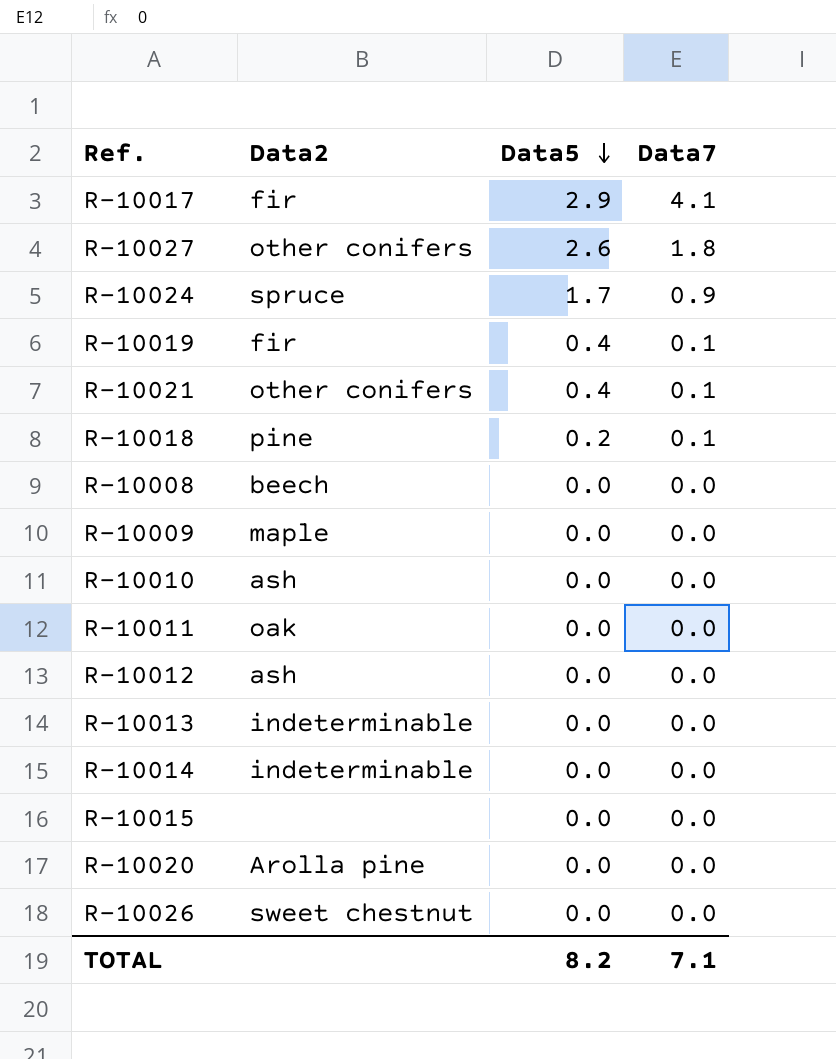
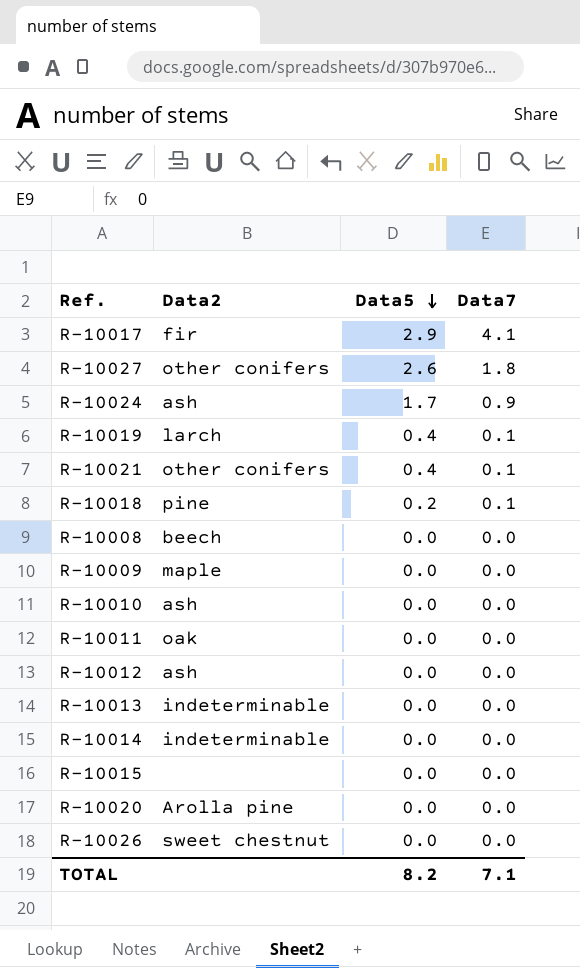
R-10024 | Data2: spruce -> ash
R-10019 | Data2: fir -> larch

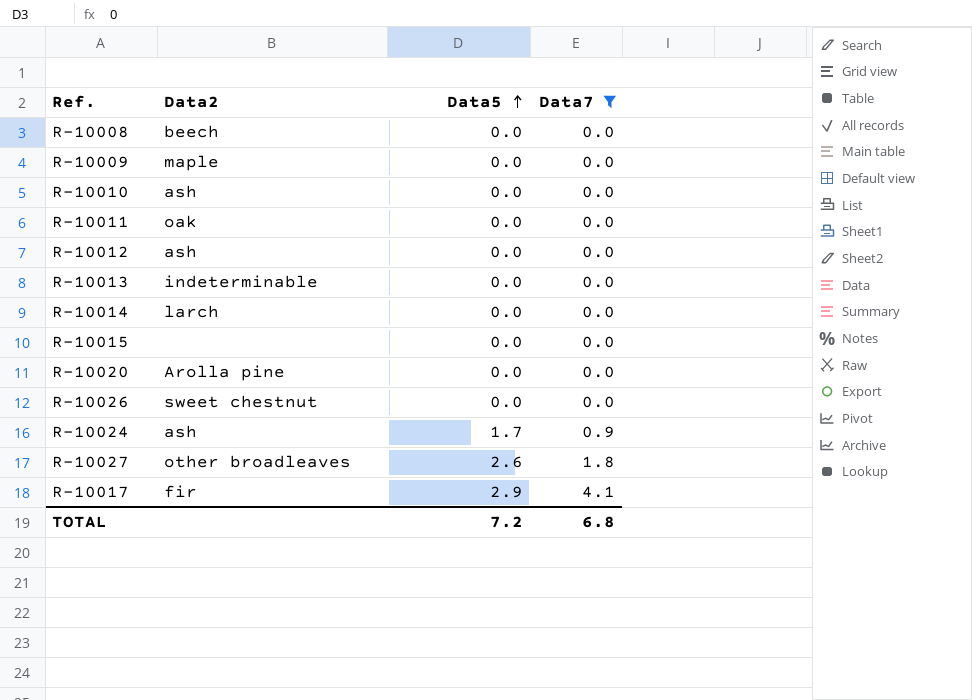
filter: none -> Data7 != 0.1
row order: Data5 descending -> Data5 ascending
R-10014 | Data2: indeterminable -> larch
R-10027 | Data2: other conifers -> other broadleaves
TOTAL | Data5: 8.2 -> 7.2
TOTAL | Data7: 7.1 -> 6.8

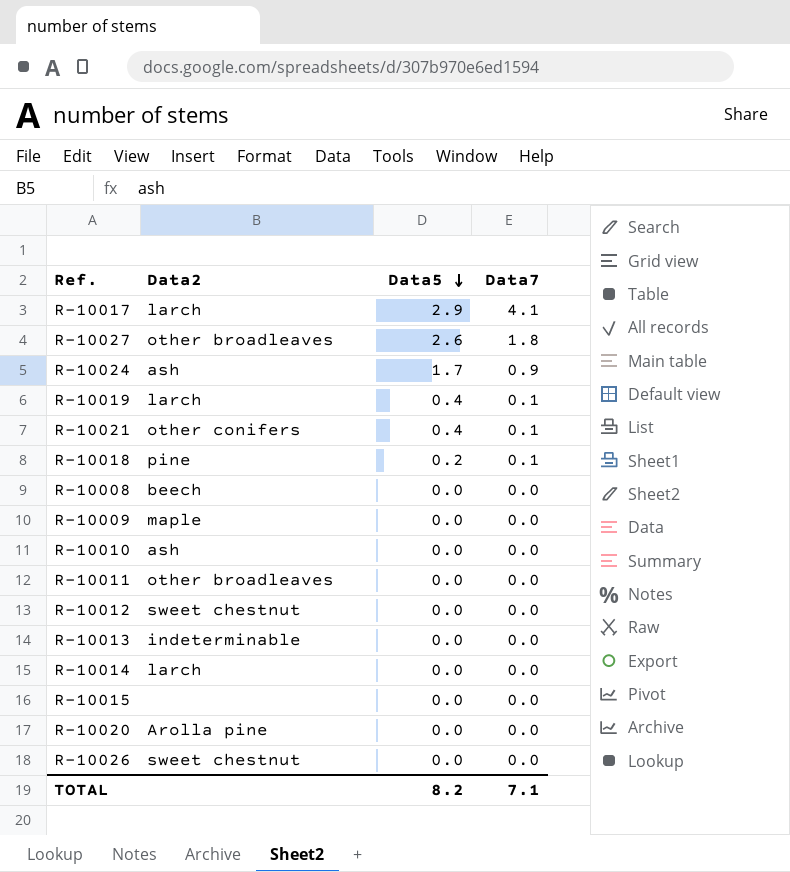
filter: Data7 != 0.1 -> none
row order: Data5 ascending -> Data5 descending
R-10017 | Data2: fir -> larch
R-10011 | Data2: oak -> other broadleaves
R-10012 | Data2: ash -> sweet chestnut
TOTAL | Data5: 7.2 -> 8.2
TOTAL | Data7: 6.8 -> 7.1

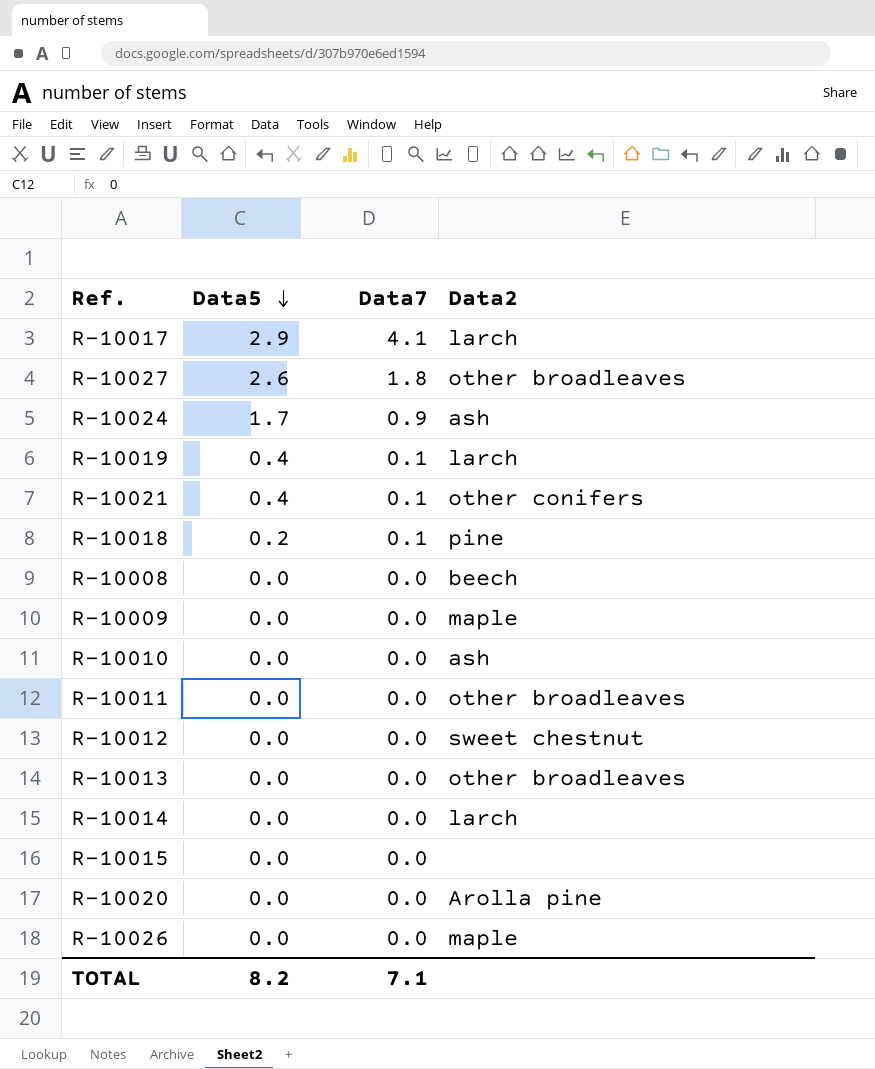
column Data2 | position: 2 -> 4
R-10013 | Data2: indeterminable -> other broadleaves
R-10026 | Data2: sweet chestnut -> maple

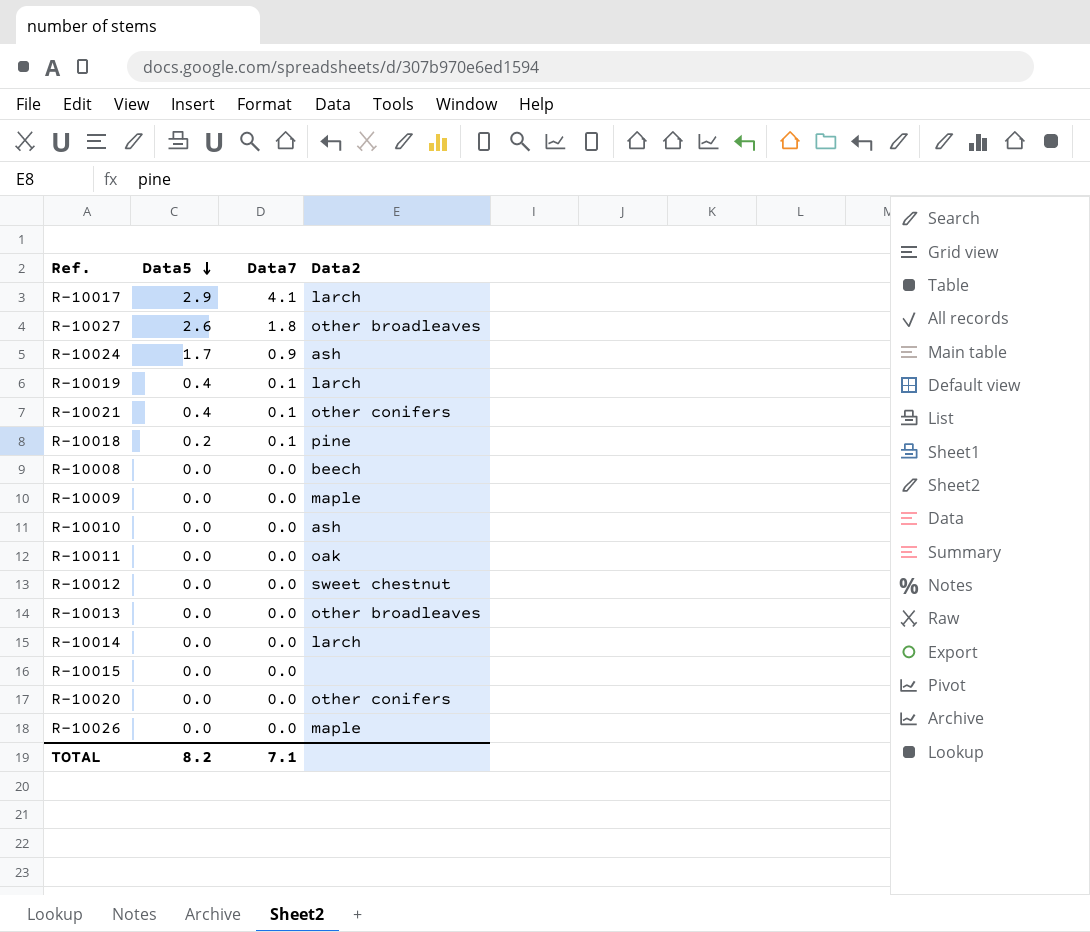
R-10011 | Data2: other broadleaves -> oak
R-10020 | Data2: Arolla pine -> other conifers

